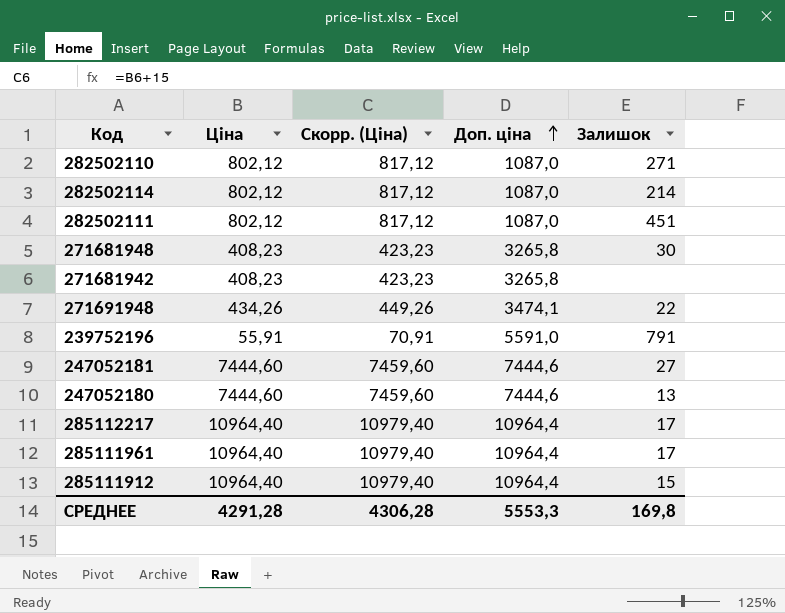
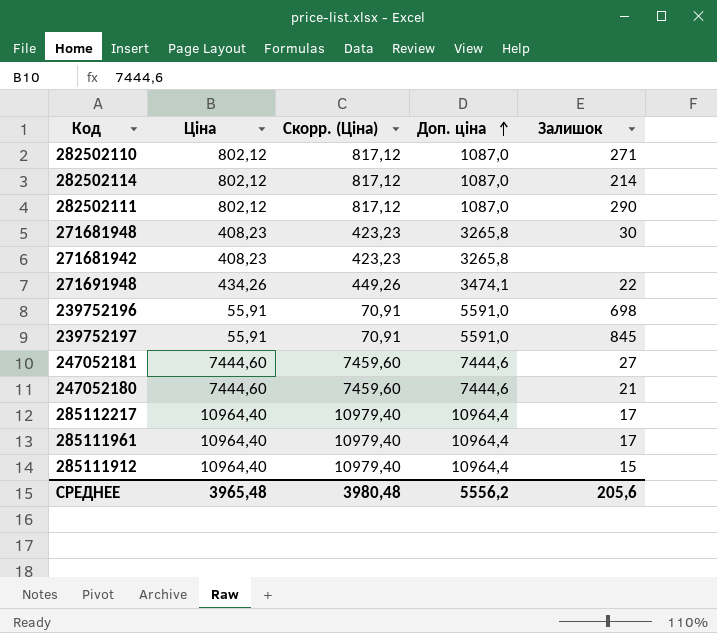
282502111 | Залишок: 451 -> 290
239752196 | Залишок: 791 -> 698
row 239752197: none -> 55,91 | 70,91 | 5591,0 | 845
247052180 | Залишок: 13 -> 21
СРЕДНЕЕ | Ціна: 4291,28 -> 3965,48
СРЕДНЕЕ | Скорр. (Ціна): 4306,28 -> 3980,48
СРЕДНЕЕ | Доп. ціна: 5553,3 -> 5556,2
СРЕДНЕЕ | Залишок: 169,8 -> 205,6

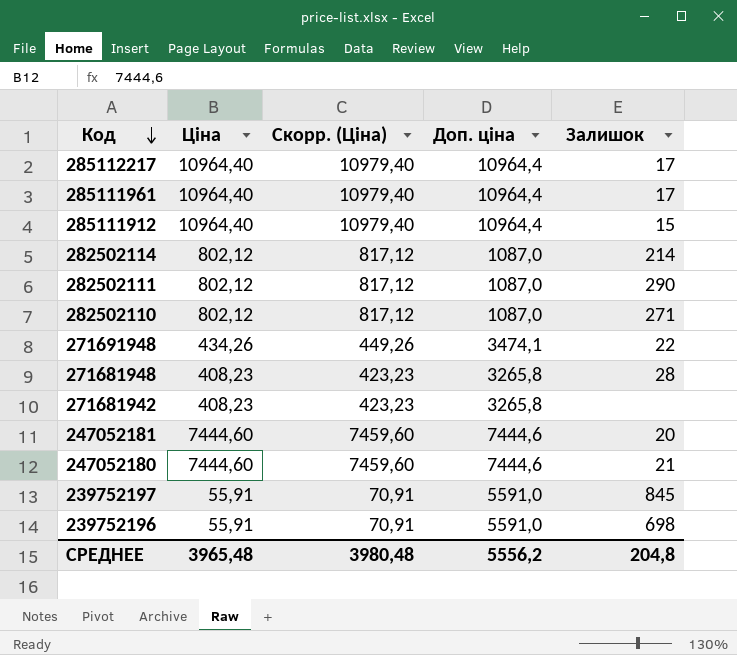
row order: Доп. ціна ascending -> Код descending
271681948 | Залишок: 30 -> 28
247052181 | Залишок: 27 -> 20
СРЕДНЕЕ | Залишок: 205,6 -> 204,8

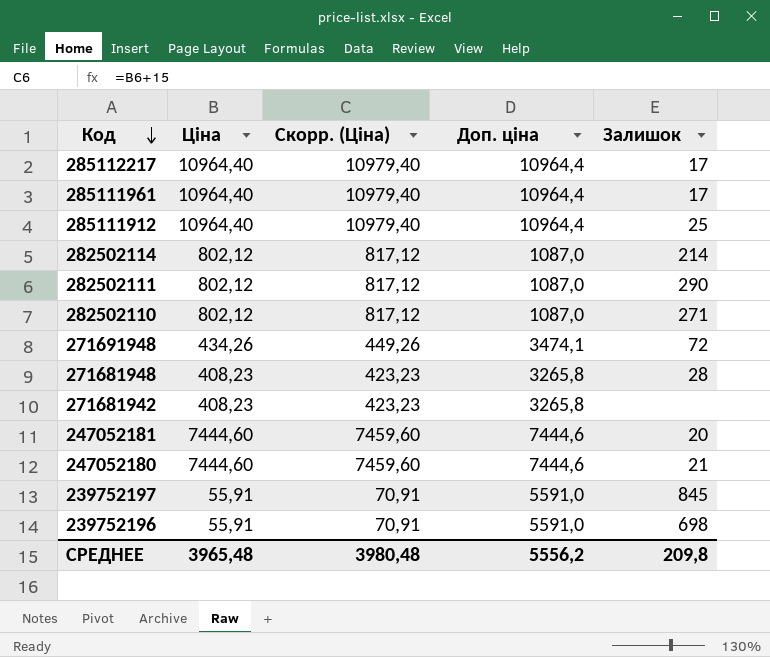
285111912 | Залишок: 15 -> 25
271691948 | Залишок: 22 -> 72
СРЕДНЕЕ | Залишок: 204,8 -> 209,8

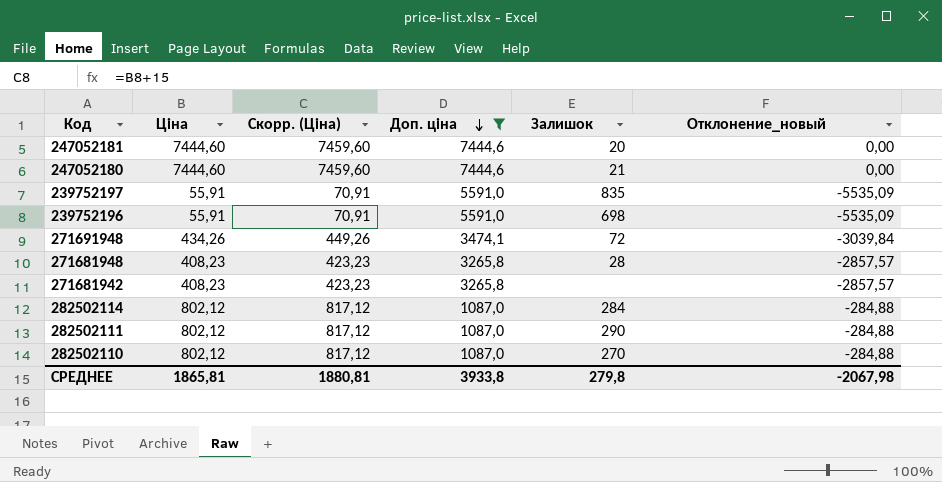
filter: none -> Доп. ціна != 10964,4
row order: Код descending -> Доп. ціна descending
column Отклонение_новый | formula: none -> [Ціна] - [Доп. ціна]
239752197 | Залишок: 845 -> 835
282502114 | Залишок: 214 -> 284
282502110 | Залишок: 271 -> 270
СРЕДНЕЕ | Ціна: 3965,48 -> 1865,81
СРЕДНЕЕ | Скорр. (Ціна): 3980,48 -> 1880,81
СРЕДНЕЕ | Доп. ціна: 5556,2 -> 3933,8
СРЕДНЕЕ | Залишок: 209,8 -> 279,8

